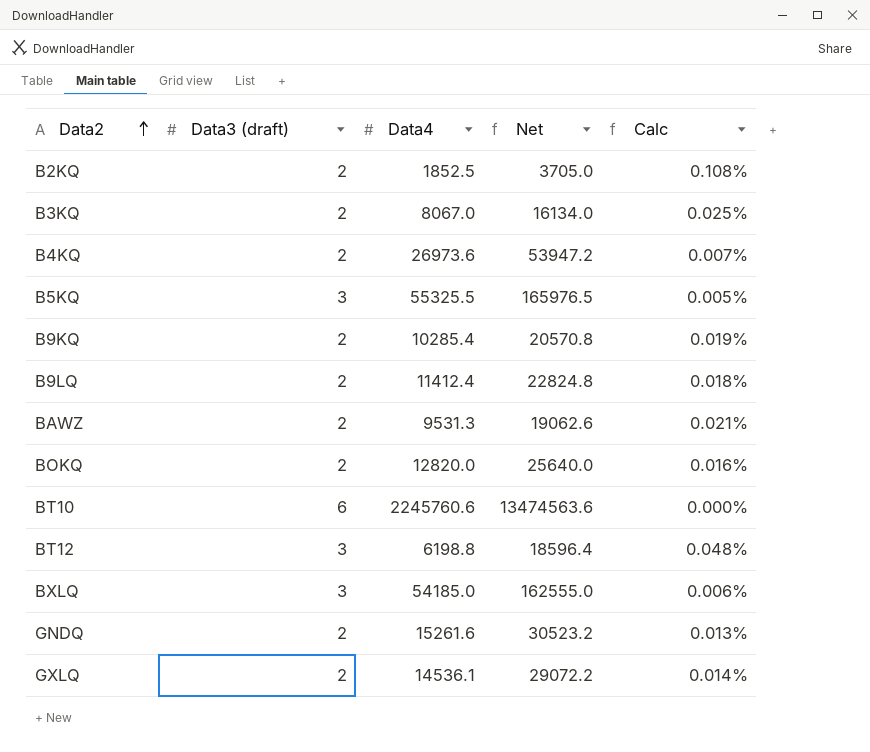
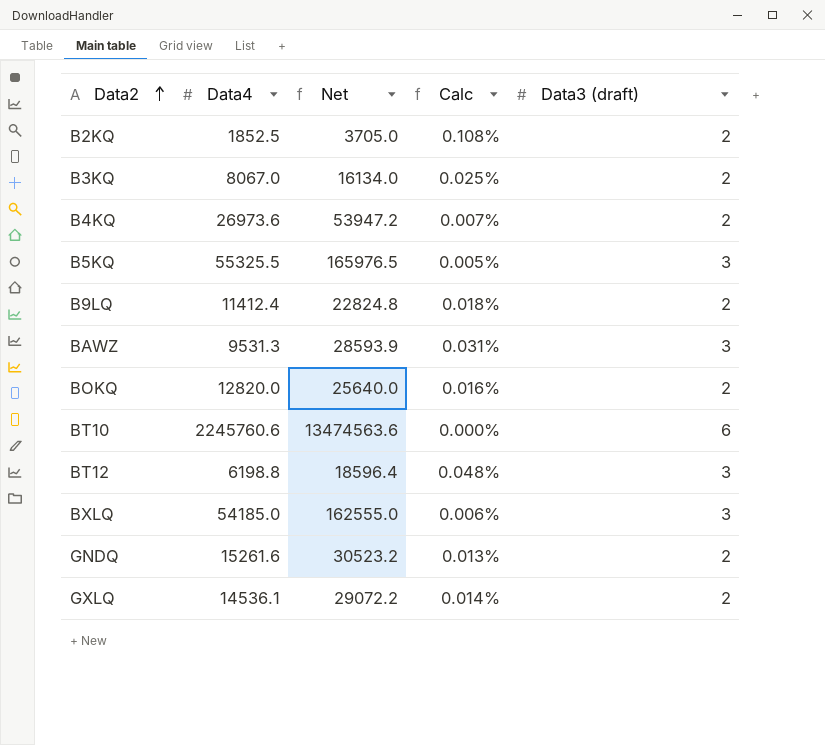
column Data3 (draft) | position: 2 -> 5
row B9KQ: 2 | 10285.4 | 20570.8 | 0.019% -> none
BAWZ | Net: 19062.6 -> 28593.9
BAWZ | Calc: 0.021% -> 0.031%
BAWZ | Data3 (draft): 2 -> 3

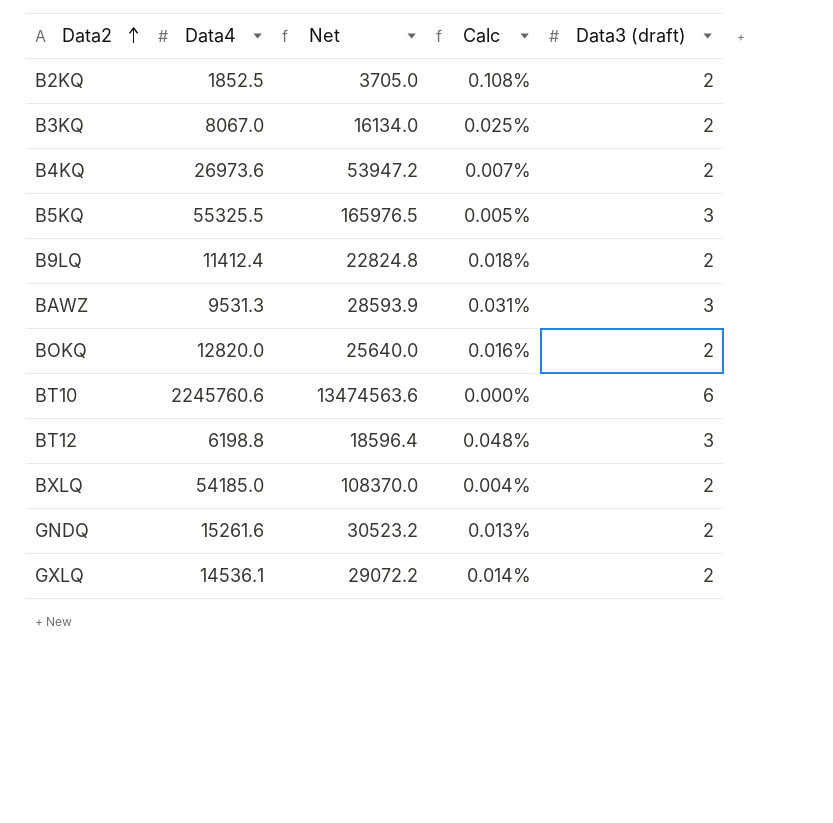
BXLQ | Net: 162555.0 -> 108370.0
BXLQ | Calc: 0.006% -> 0.004%
BXLQ | Data3 (draft): 3 -> 2

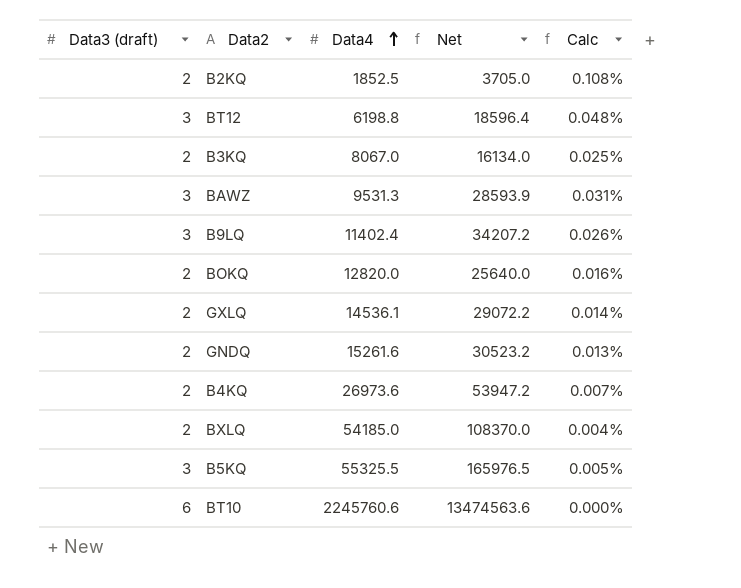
row order: Data2 ascending -> Data4 ascending
column Data3 (draft) | position: 5 -> 1
B9LQ | Data3 (draft): 2 -> 3
B9LQ | Data4: 11412.4 -> 11402.4
B9LQ | Net: 22824.8 -> 34207.2
B9LQ | Calc: 0.018% -> 0.026%

